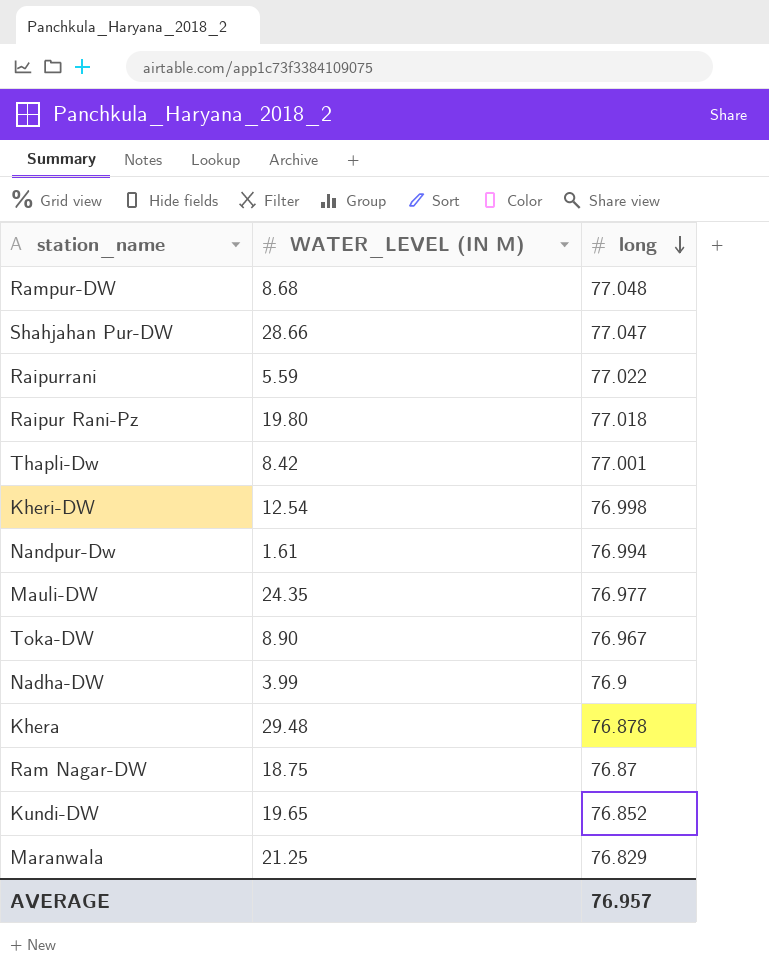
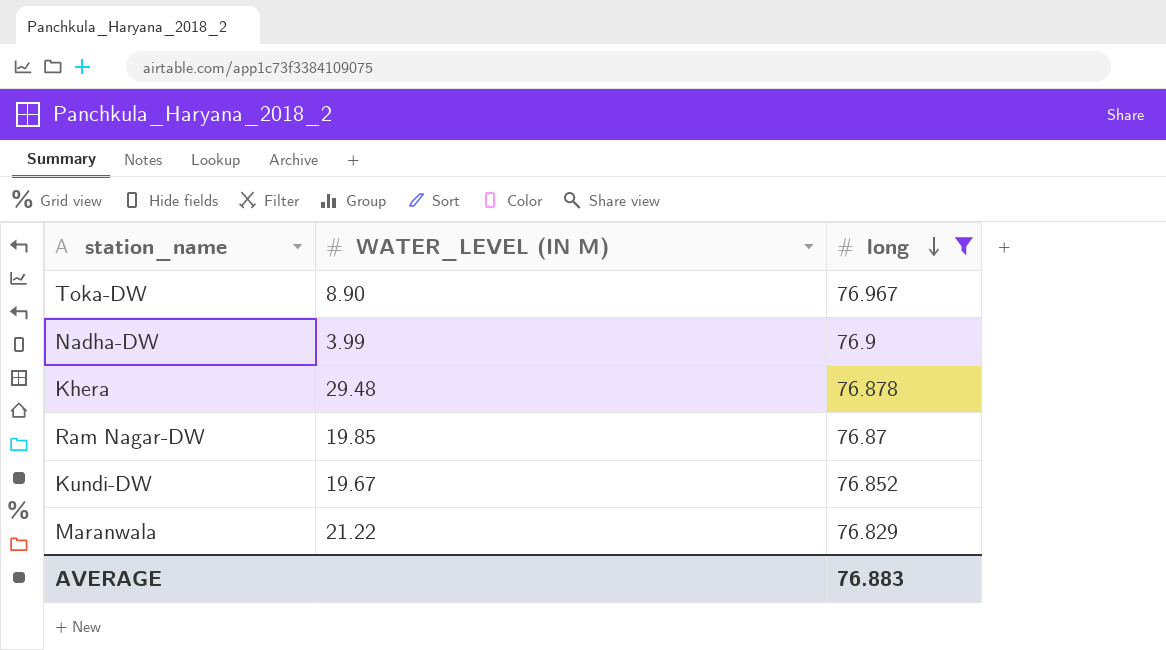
filter: none -> long <= 76.967
Ram Nagar-DW | WATER_LEVEL (IN M): 18.75 -> 19.85
Kundi-DW | WATER_LEVEL (IN M): 19.65 -> 19.67
Maranwala | WATER_LEVEL (IN M): 21.25 -> 21.22
AVERAGE | long: 76.957 -> 76.883

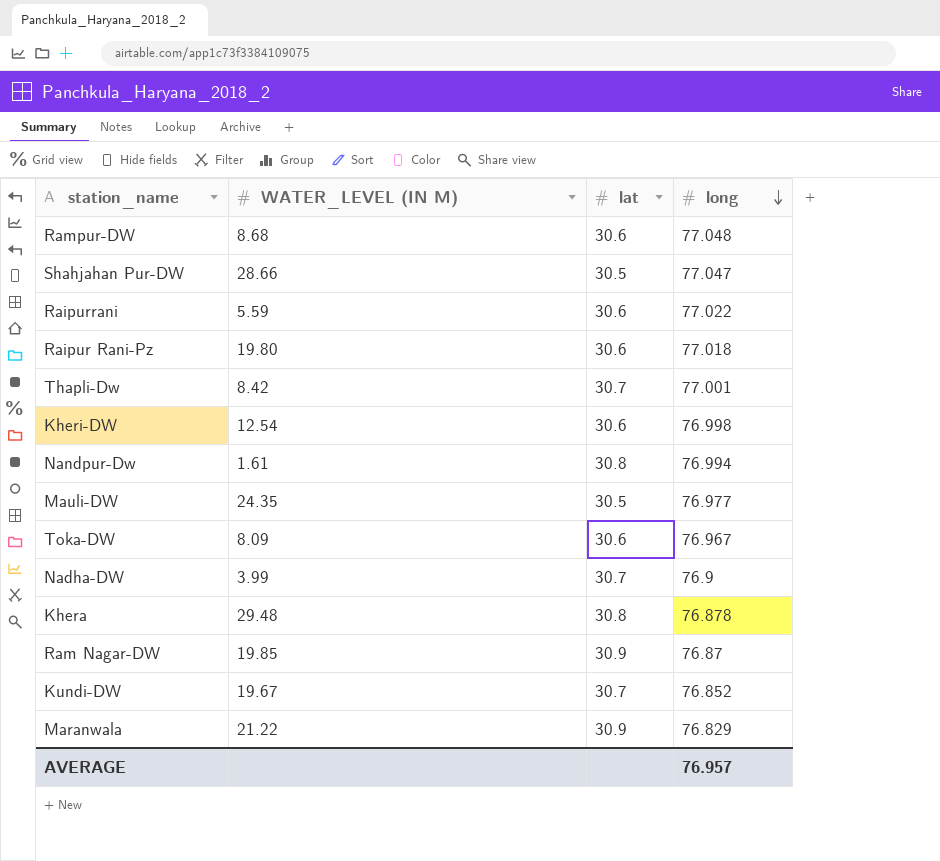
filter: long <= 76.967 -> none
column lat | position: none -> 3
Toka-DW | WATER_LEVEL (IN M): 8.90 -> 8.09
AVERAGE | long: 76.883 -> 76.957

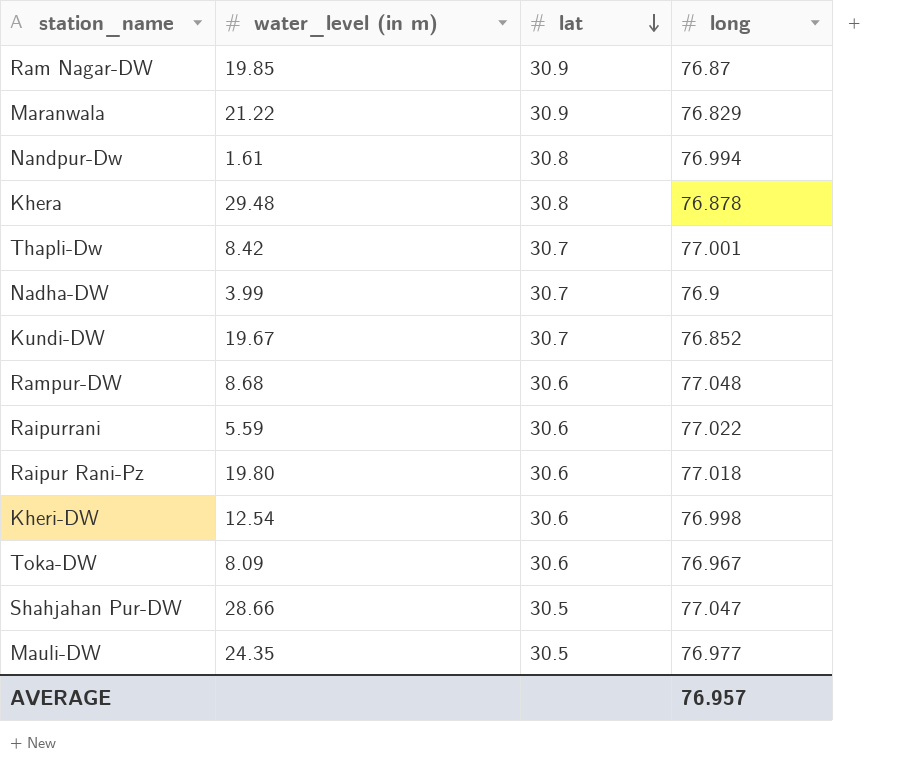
row order: long descending -> lat descending
column name: WATER_LEVEL (IN M) -> water_level (in m)

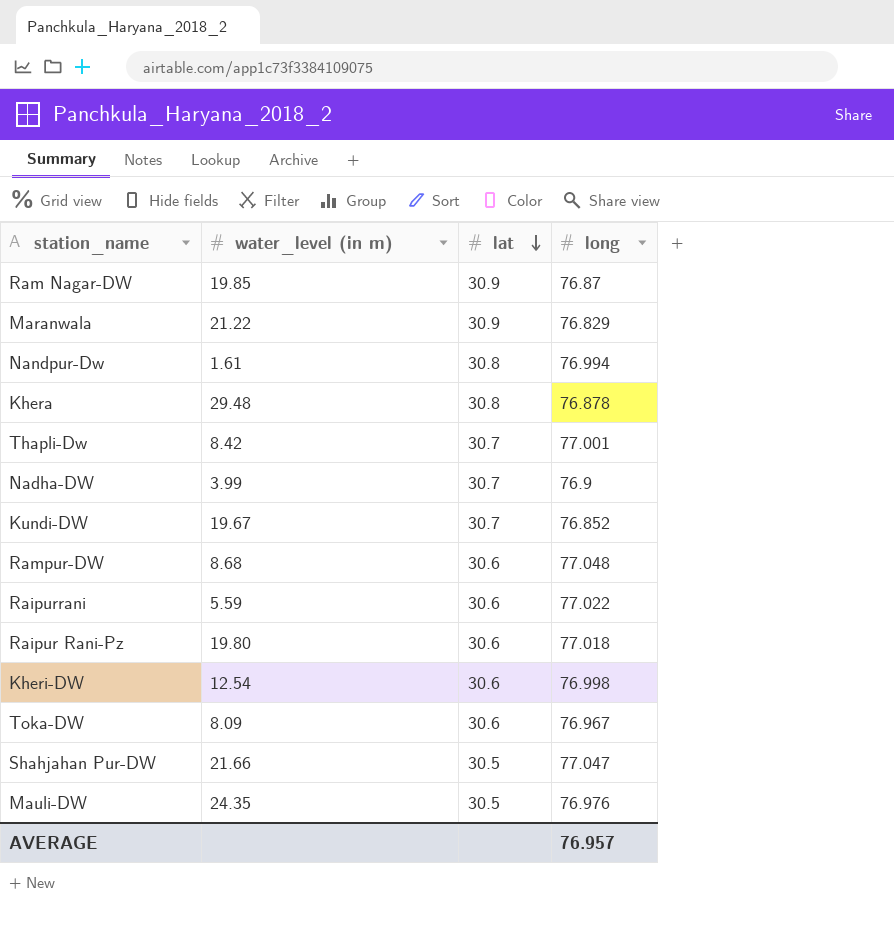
Shahjahan Pur-DW | water_level (in m): 28.66 -> 21.66
Mauli-DW | long: 76.977 -> 76.976

